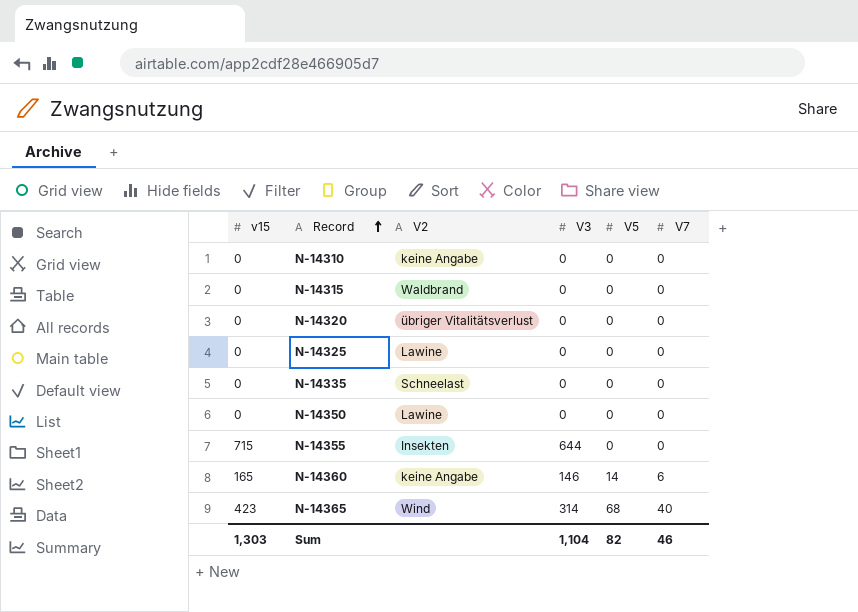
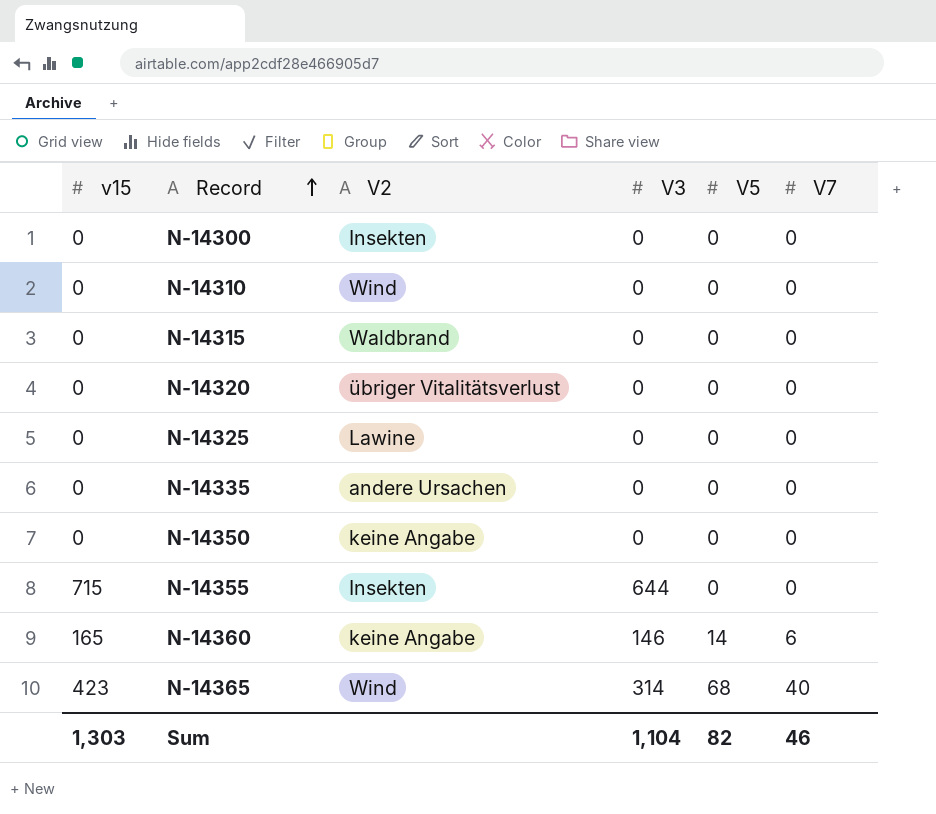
row N-14300: none -> 0 | Insekten | 0 | 0 | 0
N-14310 | V2: keine Angabe -> Wind
N-14335 | V2: Schneelast -> andere Ursachen
N-14350 | V2: Lawine -> keine Angabe

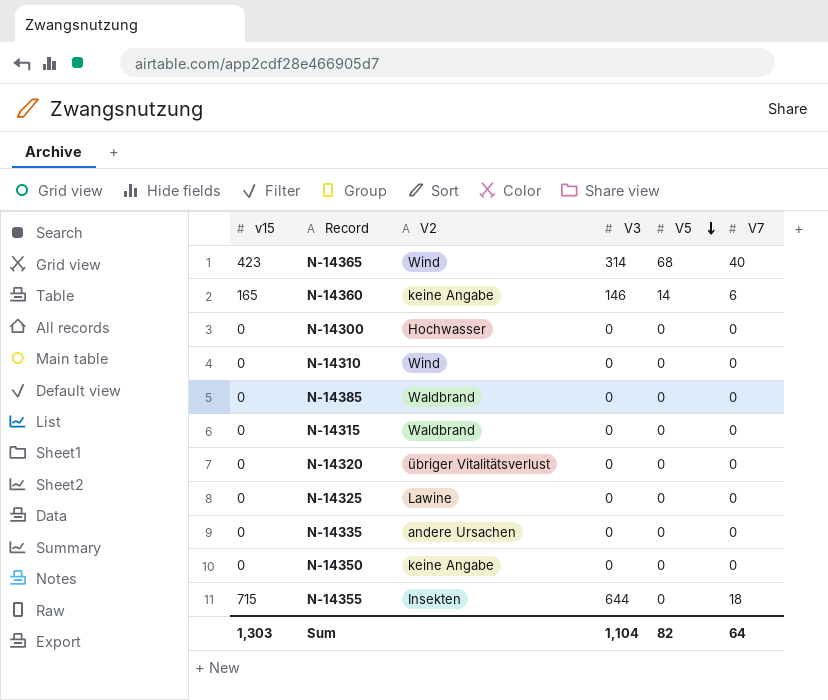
row order: Record ascending -> V5 descending
N-14300 | V2: Insekten -> Hochwasser
row N-14385: none -> 0 | Waldbrand | 0 | 0 | 0
N-14355 | V7: 0 -> 18
Sum | V7: 46 -> 64

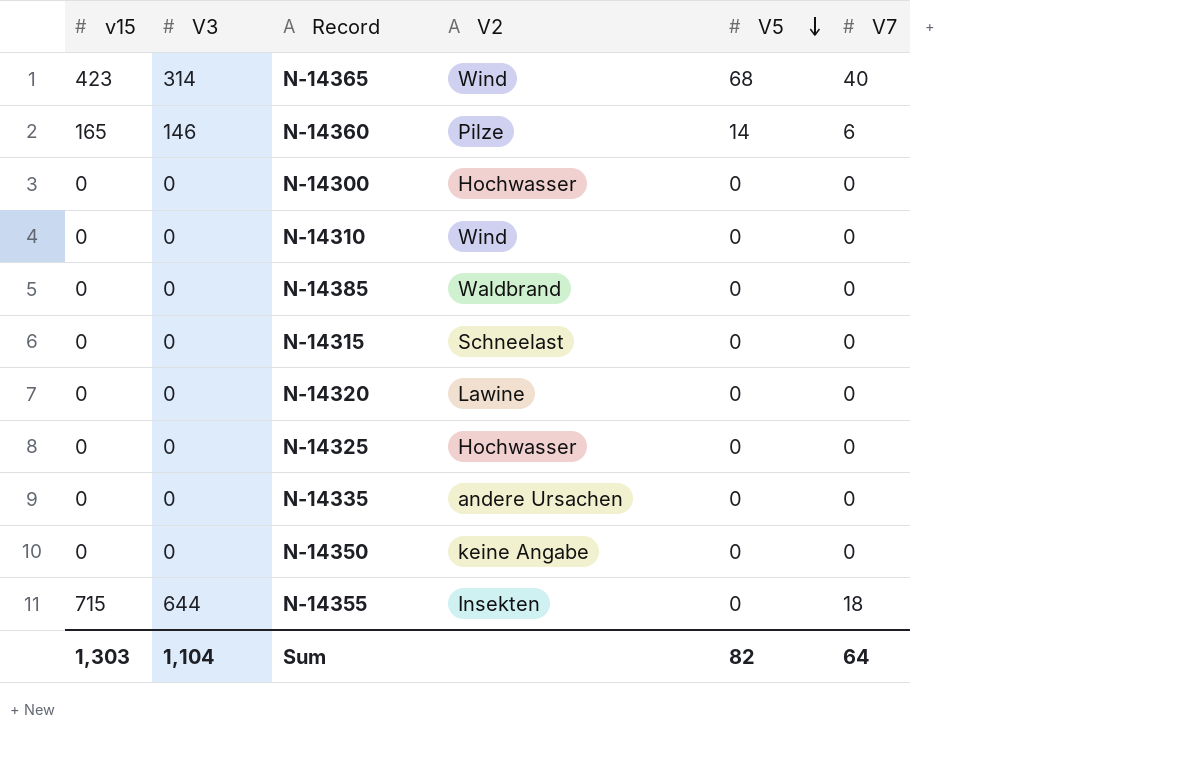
column V3 | position: 4 -> 2
N-14360 | V2: keine Angabe -> Pilze
N-14315 | V2: Waldbrand -> Schneelast
N-14320 | V2: übriger Vitalitätsverlust -> Lawine
N-14325 | V2: Lawine -> Hochwasser

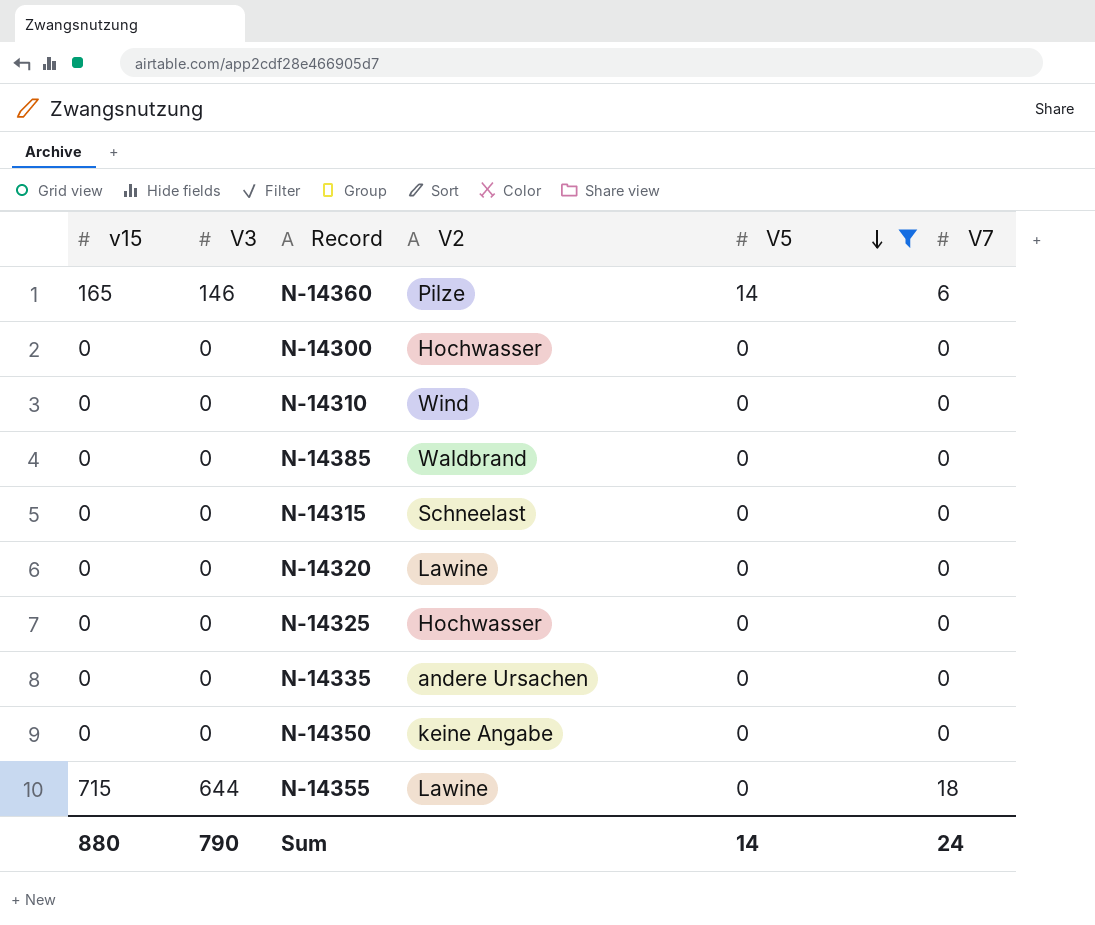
filter: none -> V5 != 68
N-14355 | V2: Insekten -> Lawine
Sum | v15: 1,303 -> 880
Sum | V3: 1,104 -> 790
Sum | V5: 82 -> 14
Sum | V7: 64 -> 24

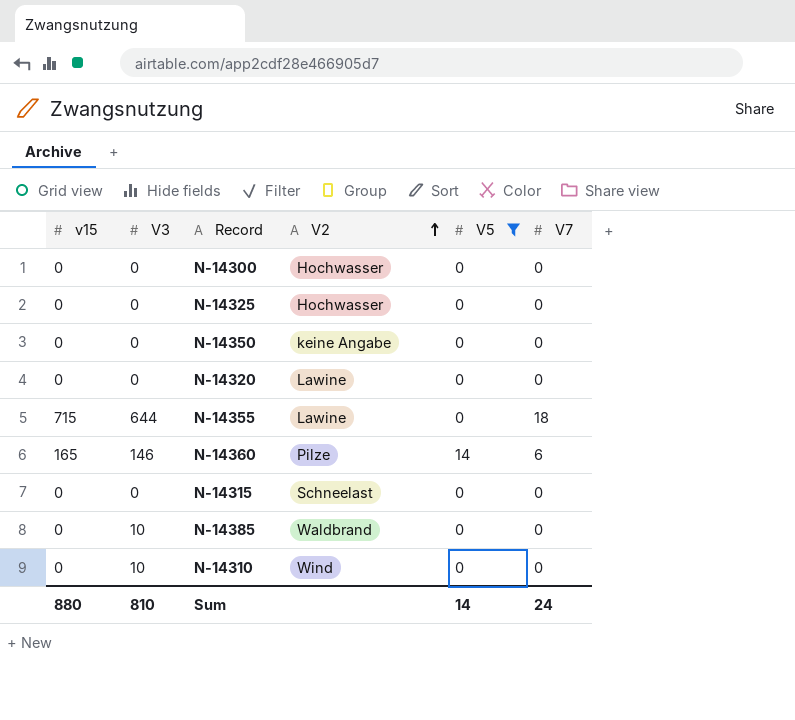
row order: V5 descending -> V2 ascending
row N-14335: 0 | 0 | andere Ursachen | 0 | 0 -> none
N-14385 | V3: 0 -> 10
N-14310 | V3: 0 -> 10
Sum | V3: 790 -> 810

